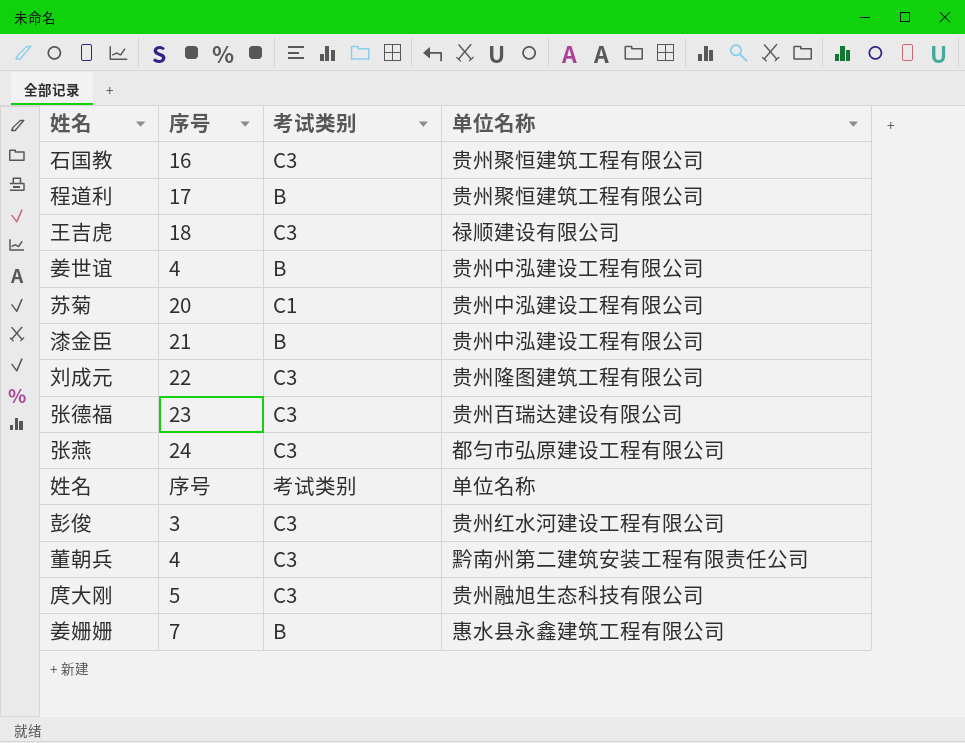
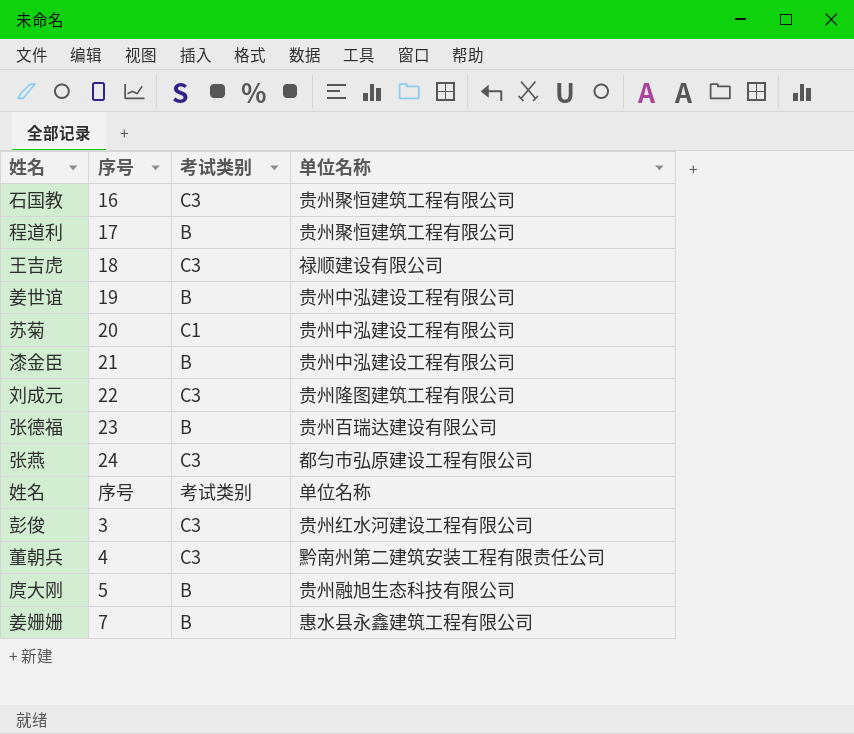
姜世谊 | 序号: 4 -> 19
张德福 | 考试类别: C3 -> B
庹大刚 | 考试类别: C3 -> B

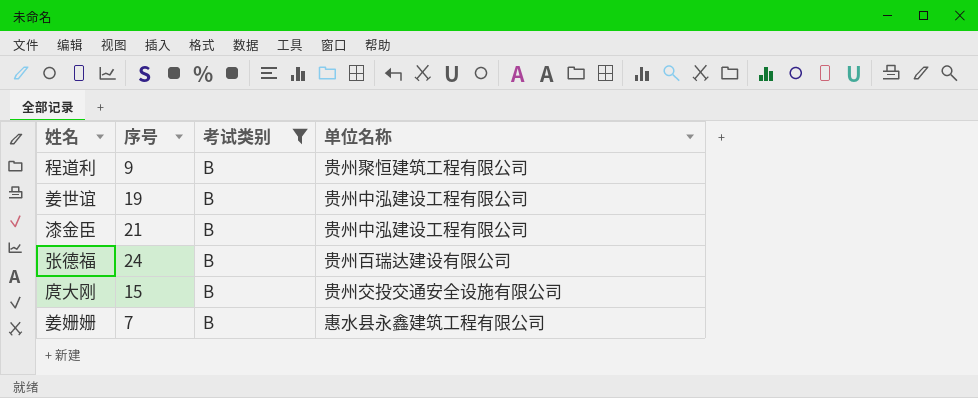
filter: none -> 考试类别 = B
程道利 | 序号: 17 -> 9
张德福 | 序号: 23 -> 24
庹大刚 | 序号: 5 -> 15
庹大刚 | 单位名称: 贵州融旭生态科技有限公司 -> 贵州交投交通安全设施有限公司

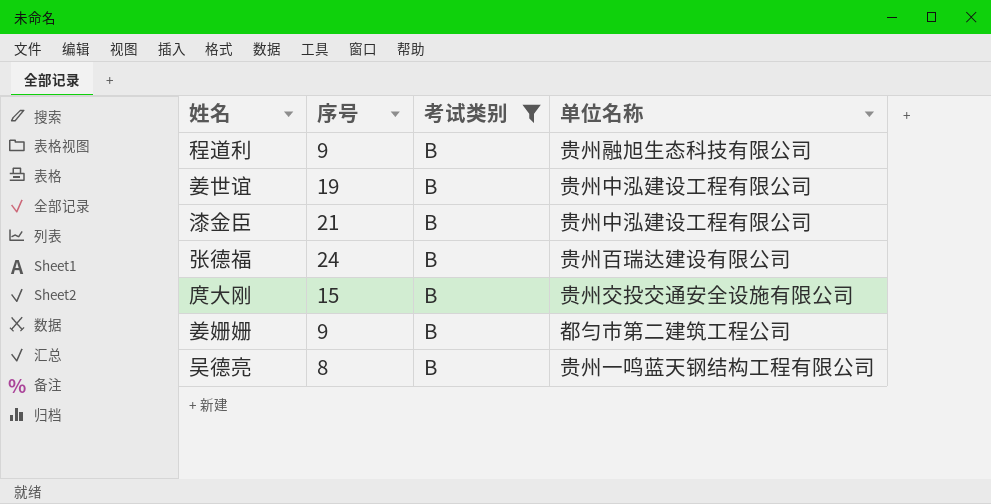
程道利 | 单位名称: 贵州聚恒建筑工程有限公司 -> 贵州融旭生态科技有限公司
姜姗姗 | 序号: 7 -> 9
姜姗姗 | 单位名称: 惠水县永鑫建筑工程有限公司 -> 都匀市第二建筑工程公司
row 吴德亮: none -> 8 | B | 贵州一鸣蓝天钢结构工程有限公司

